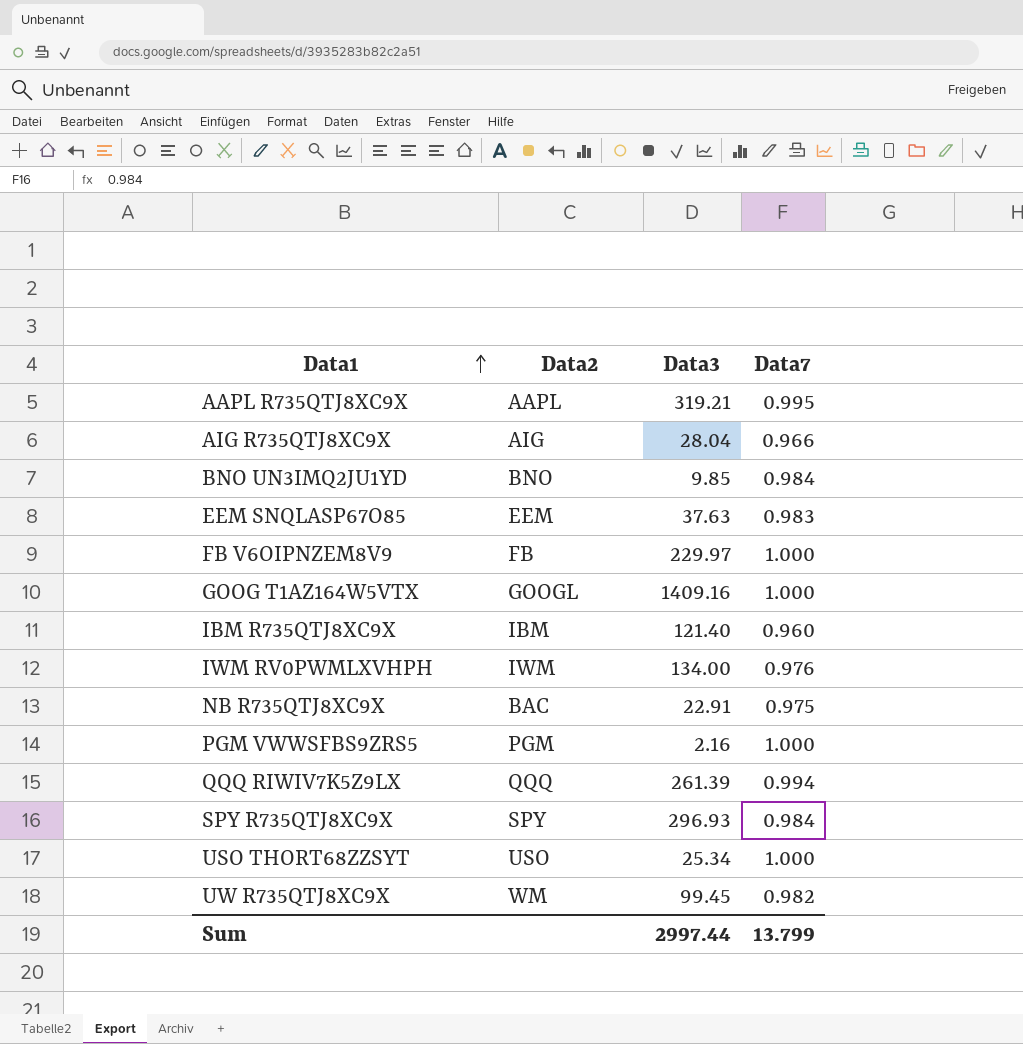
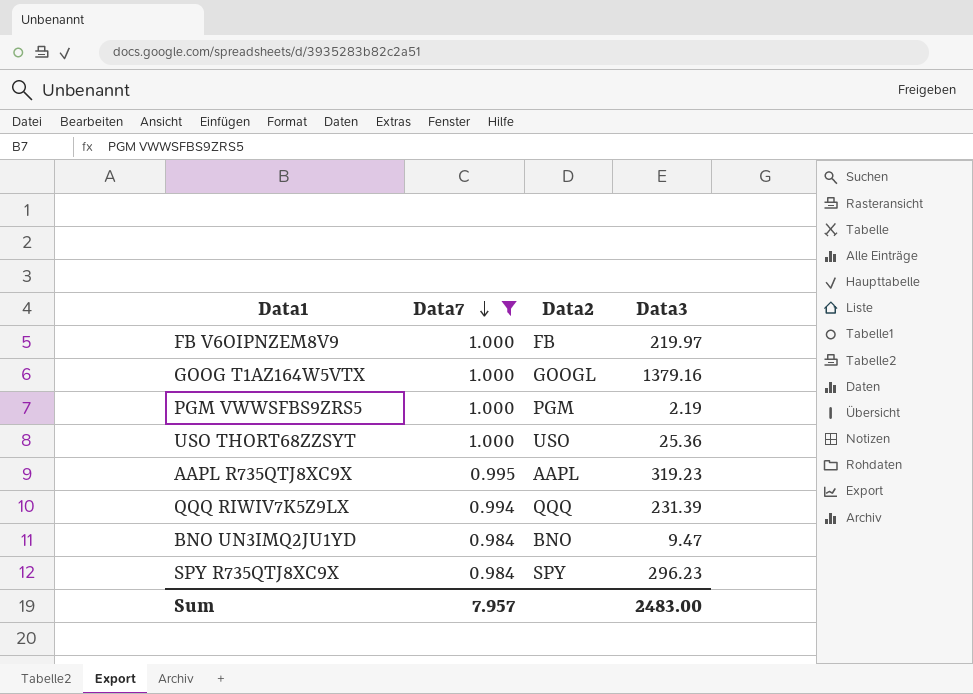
filter: none -> Data7 >= 0.984
row order: Data1 ascending -> Data7 descending
column Data7 | position: 4 -> 2
FB V6OIPNZEM8V9 | Data3: 229.97 -> 219.97
GOOG T1AZ164W5VTX | Data3: 1409.16 -> 1379.16
PGM VWWSFBS9ZRS5 | Data3: 2.16 -> 2.19
USO THORT68ZZSYT | Data3: 25.34 -> 25.36
AAPL R735QTJ8XC9X | Data3: 319.21 -> 319.23
QQQ RIWIV7K5Z9LX | Data3: 261.39 -> 231.39
BNO UN3IMQ2JU1YD | Data3: 9.85 -> 9.47
SPY R735QTJ8XC9X | Data3: 296.93 -> 296.23
Sum | Data7: 13.799 -> 7.957
Sum | Data3: 2997.44 -> 2483.00

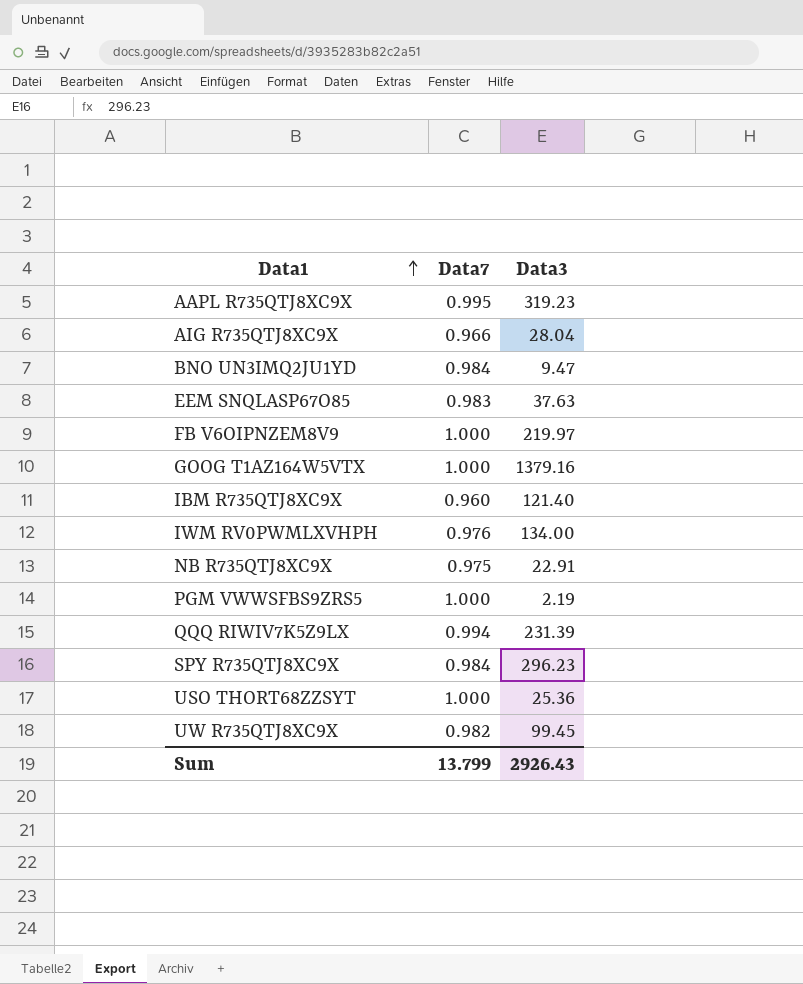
filter: Data7 >= 0.984 -> none
row order: Data7 descending -> Data1 ascending
column Data2 | position: 3 -> none
Sum | Data7: 7.957 -> 13.799
Sum | Data3: 2483.00 -> 2926.43

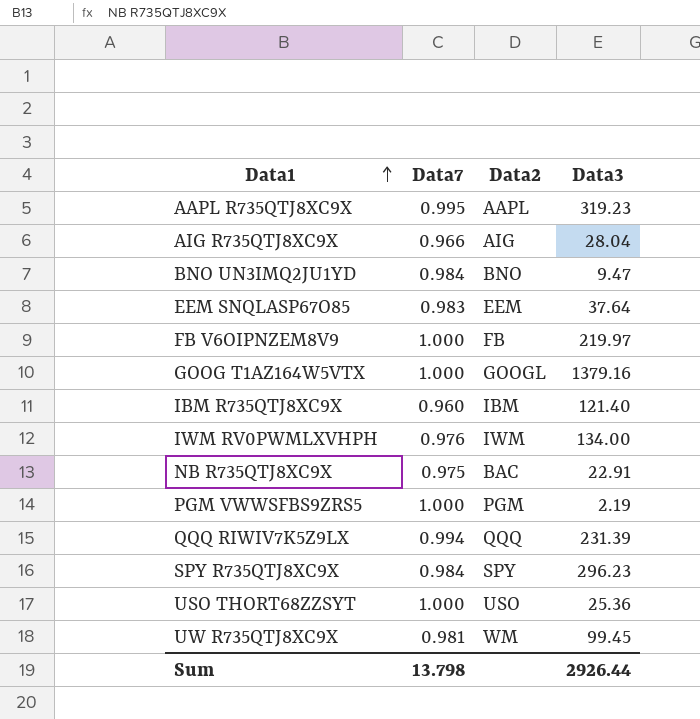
column Data2 | position: none -> 3
EEM SNQLASP67O85 | Data3: 37.63 -> 37.64
UW R735QTJ8XC9X | Data7: 0.982 -> 0.981
Sum | Data7: 13.799 -> 13.798
Sum | Data3: 2926.43 -> 2926.44

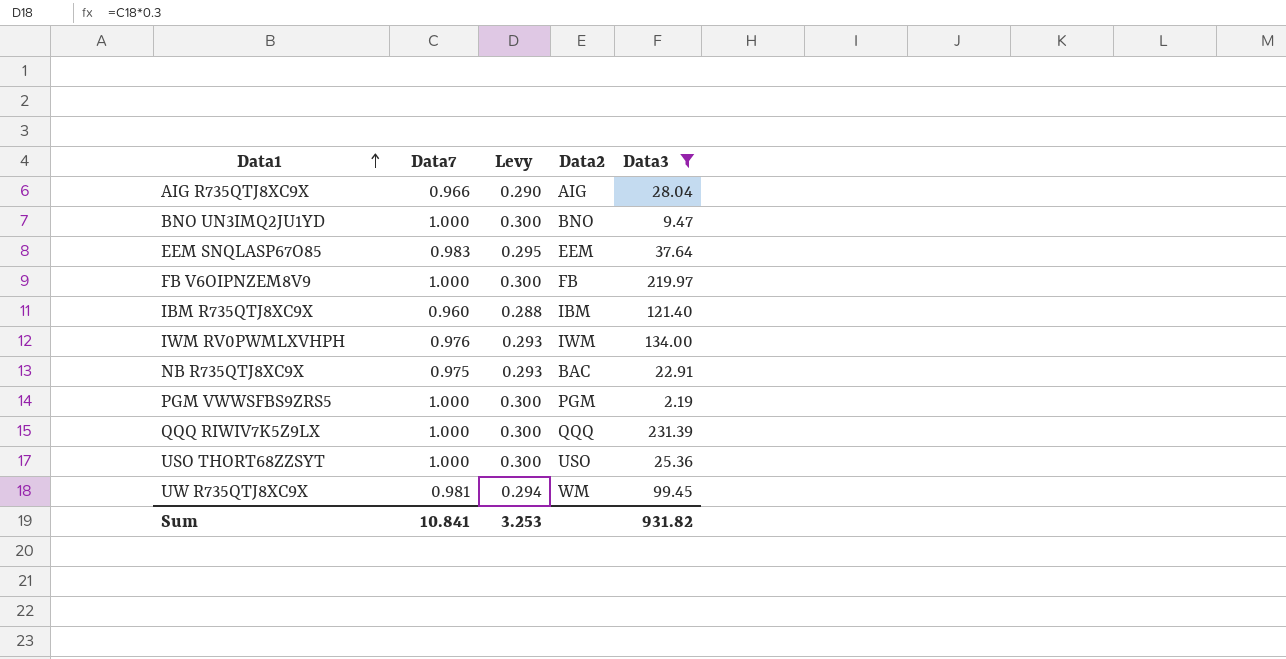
filter: none -> Data3 <= 231.39
column Levy | formula: none -> [Data7] * 0.3
BNO UN3IMQ2JU1YD | Data7: 0.984 -> 1.000
QQQ RIWIV7K5Z9LX | Data7: 0.994 -> 1.000
Sum | Data7: 13.798 -> 10.841
Sum | Data3: 2926.44 -> 931.82

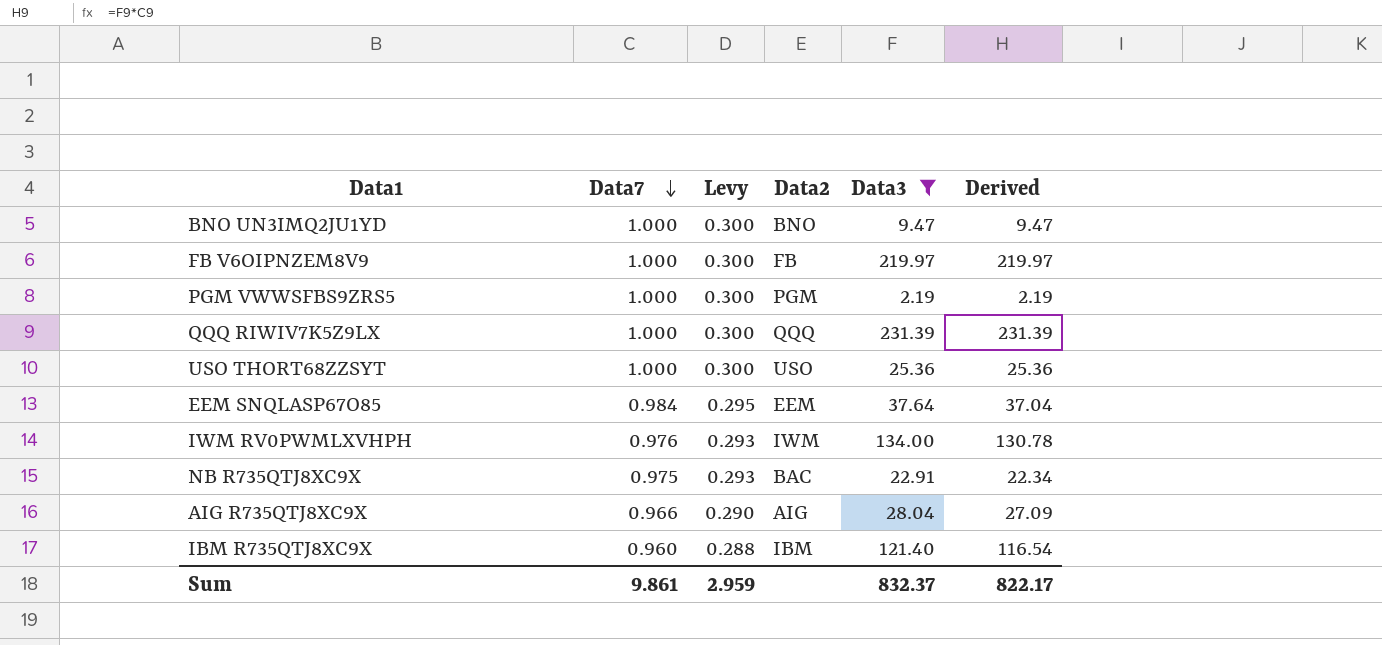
row order: Data1 ascending -> Data7 descending
column Derived | formula: none -> [Data7] * [Data3]
row UW R735QTJ8XC9X: 0.981 | 0.294 | WM | 99.45 -> none
EEM SNQLASP67O85 | Data7: 0.983 -> 0.984
Sum | Data7: 10.841 -> 9.861
Sum | Levy: 3.253 -> 2.959
Sum | Data3: 931.82 -> 832.37

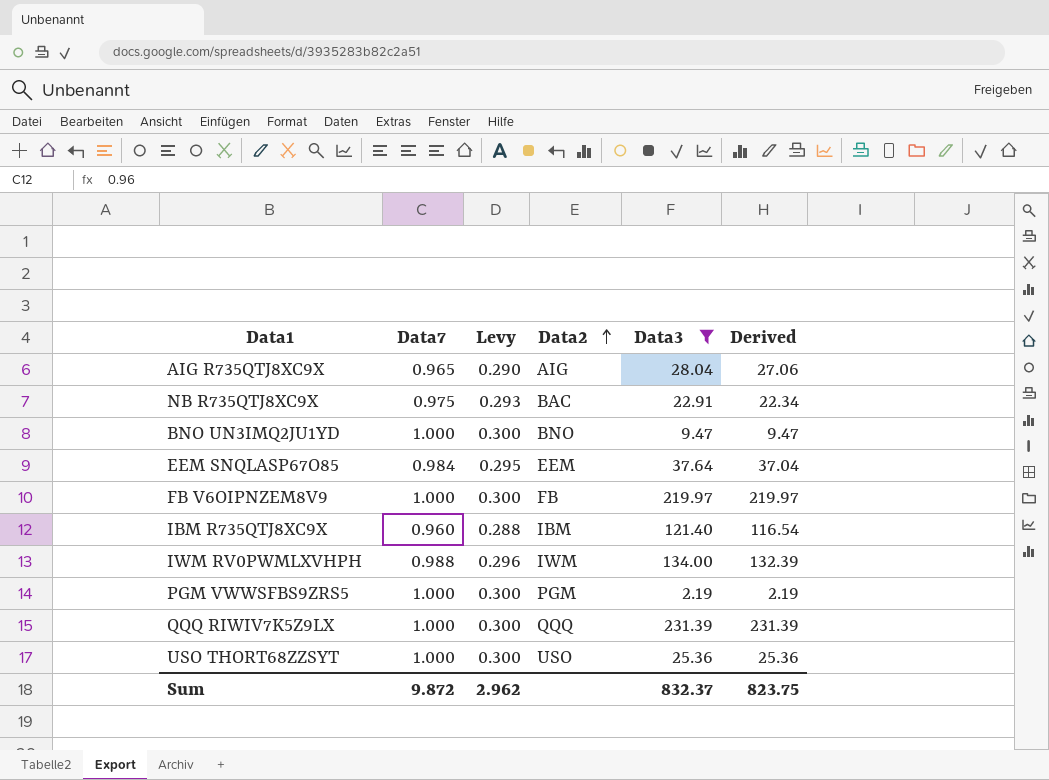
row order: Data7 descending -> Data2 ascending
AIG R735QTJ8XC9X | Data7: 0.966 -> 0.965
AIG R735QTJ8XC9X | Derived: 27.09 -> 27.06
IWM RV0PWMLXVHPH | Data7: 0.976 -> 0.988
IWM RV0PWMLXVHPH | Levy: 0.293 -> 0.296
IWM RV0PWMLXVHPH | Derived: 130.78 -> 132.39
Sum | Data7: 9.861 -> 9.872
Sum | Levy: 2.959 -> 2.962
Sum | Derived: 822.17 -> 823.75

